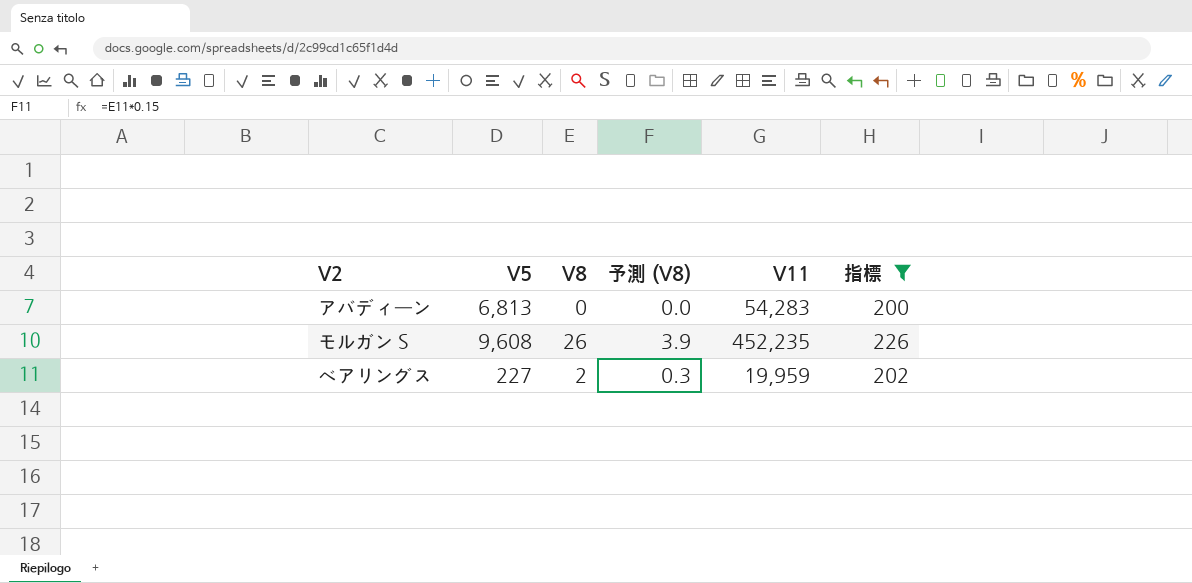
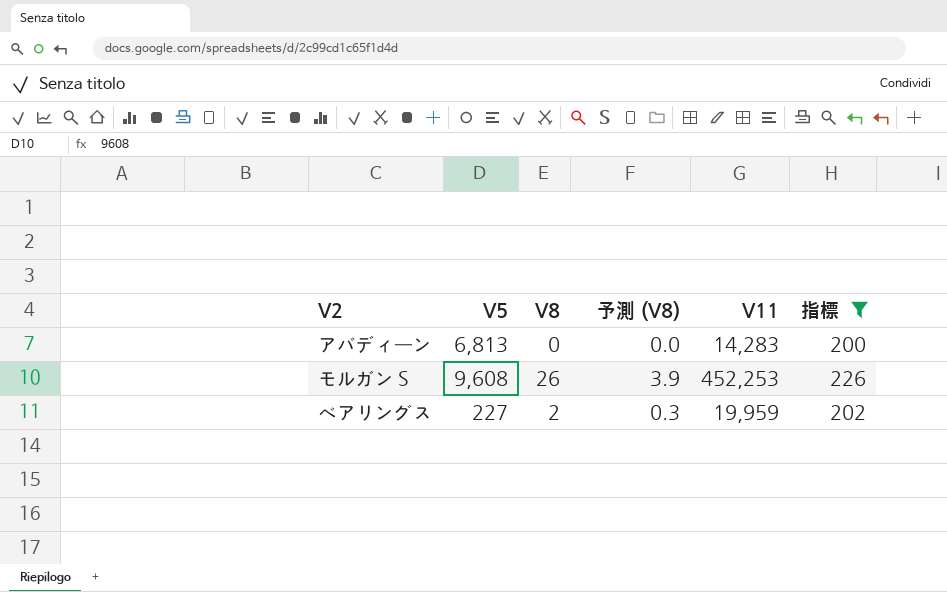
アバディーン | V11: 54,283 -> 14,283
モルガンＳ | V11: 452,235 -> 452,253

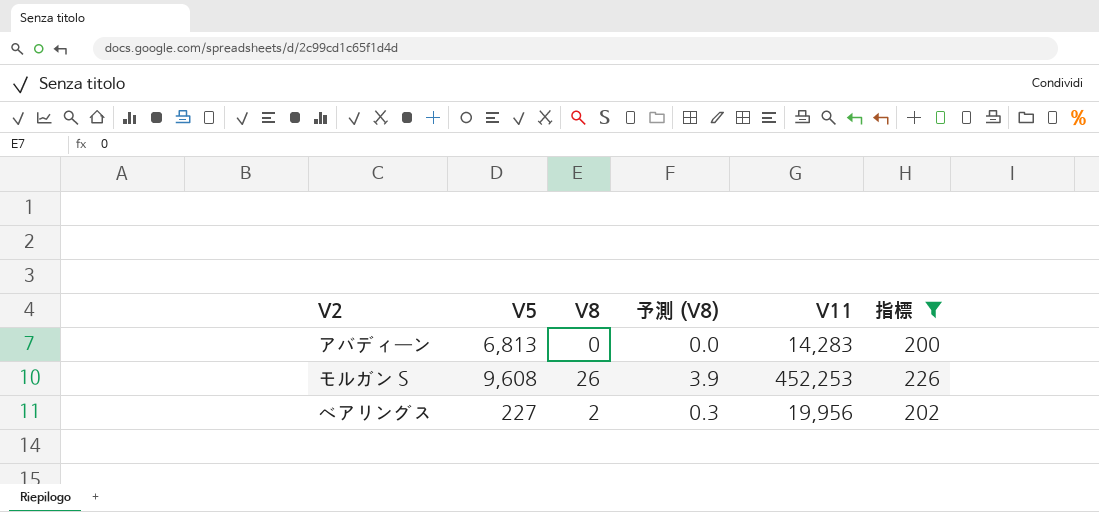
ベアリングス | V11: 19,959 -> 19,956

